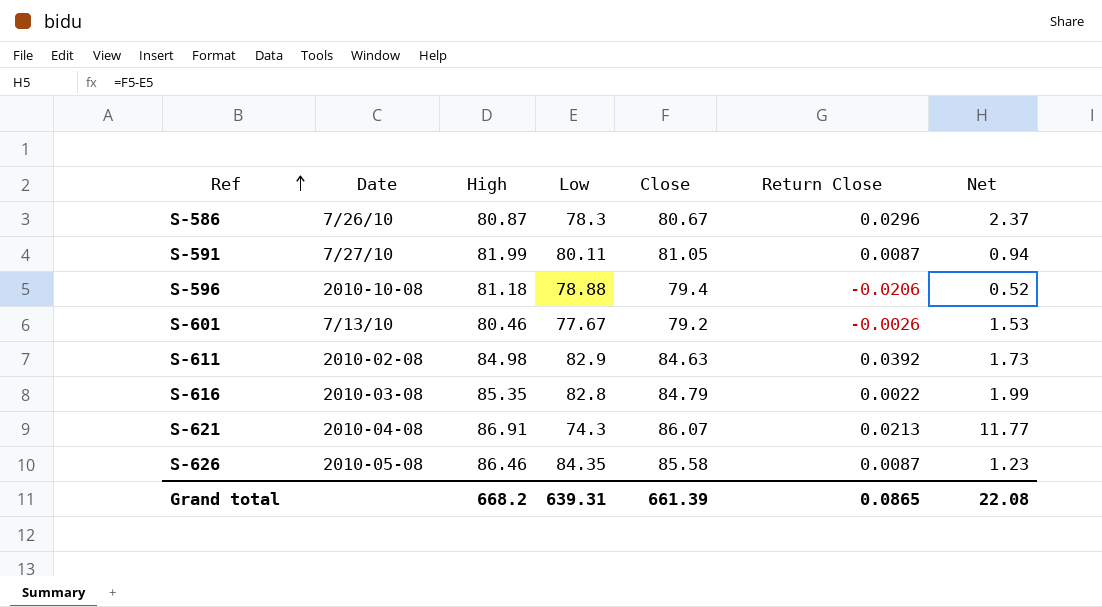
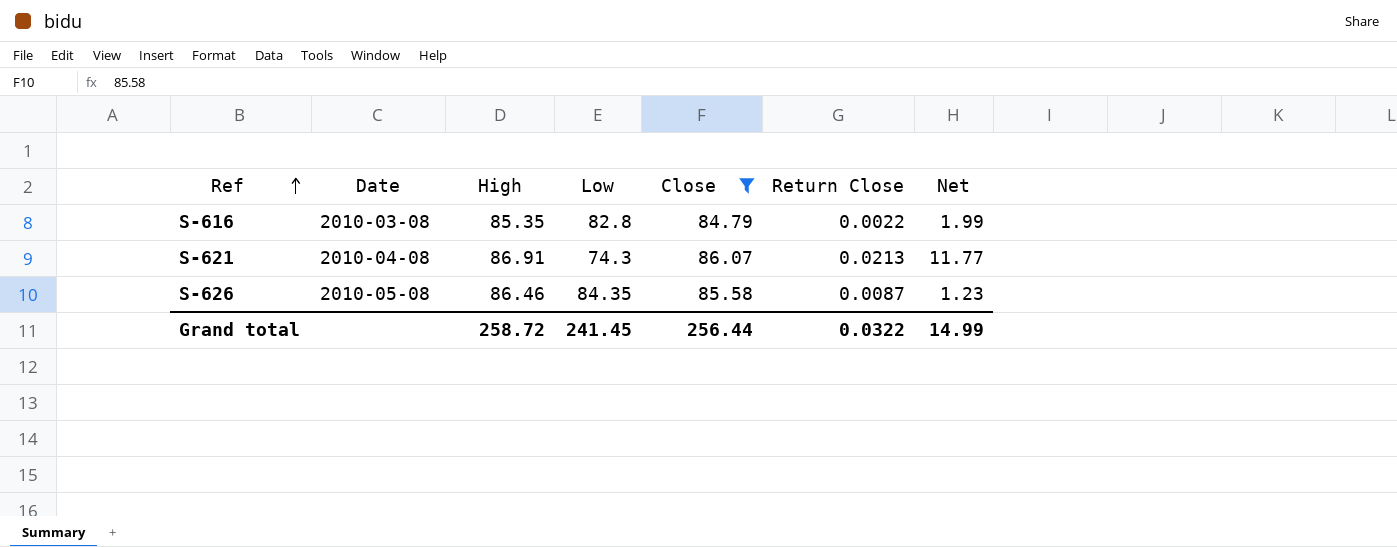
filter: none -> Close >= 84.79
Grand total | High: 668.2 -> 258.72
Grand total | Low: 639.31 -> 241.45
Grand total | Close: 661.39 -> 256.44
Grand total | Return Close: 0.0865 -> 0.0322
Grand total | Net: 22.08 -> 14.99

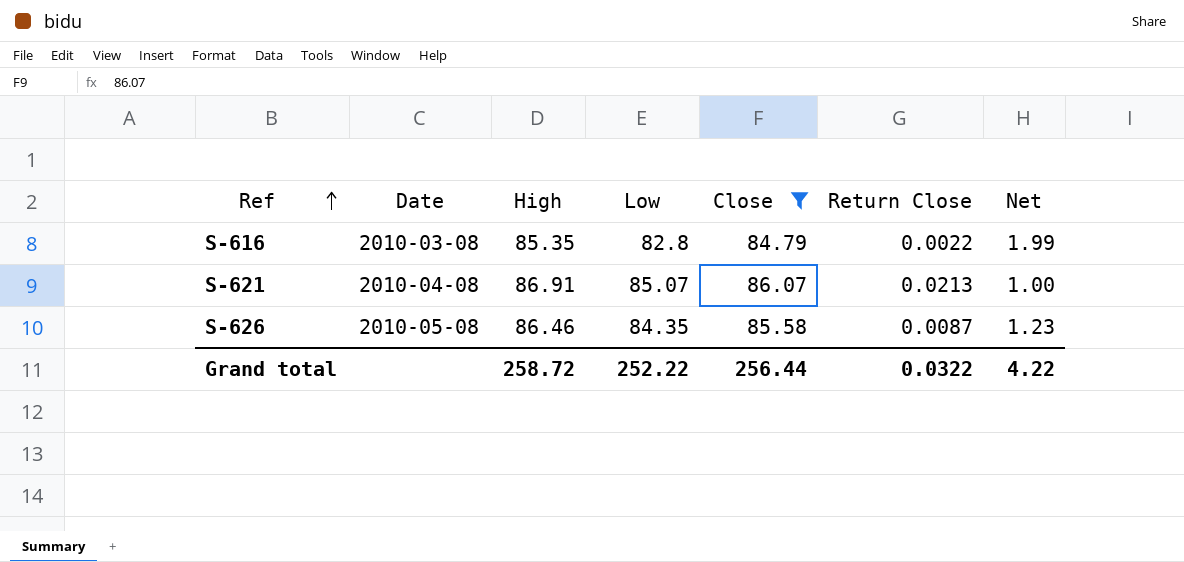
S-621 | Low: 74.3 -> 85.07
S-621 | Net: 11.77 -> 1.00
Grand total | Low: 241.45 -> 252.22
Grand total | Net: 14.99 -> 4.22

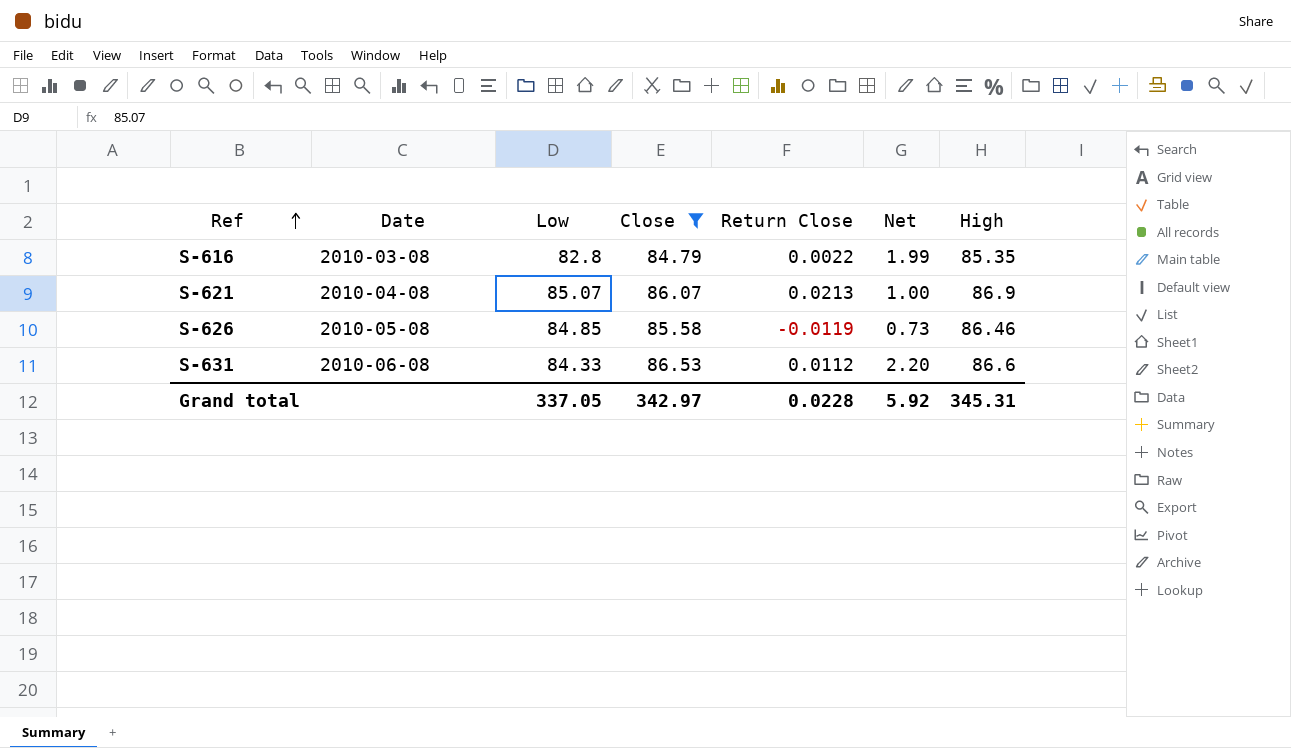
column High | position: 3 -> 7
S-621 | High: 86.91 -> 86.9
S-626 | Low: 84.35 -> 84.85
S-626 | Return Close: 0.0087 -> -0.0119
S-626 | Net: 1.23 -> 0.73
row S-631: none -> 2010-06-08 | 84.33 | 86.53 | 0.0112 | 2.20 | 86.6
Grand total | Low: 252.22 -> 337.05
Grand total | Close: 256.44 -> 342.97
Grand total | Return Close: 0.0322 -> 0.0228
Grand total | Net: 4.22 -> 5.92
Grand total | High: 258.72 -> 345.31

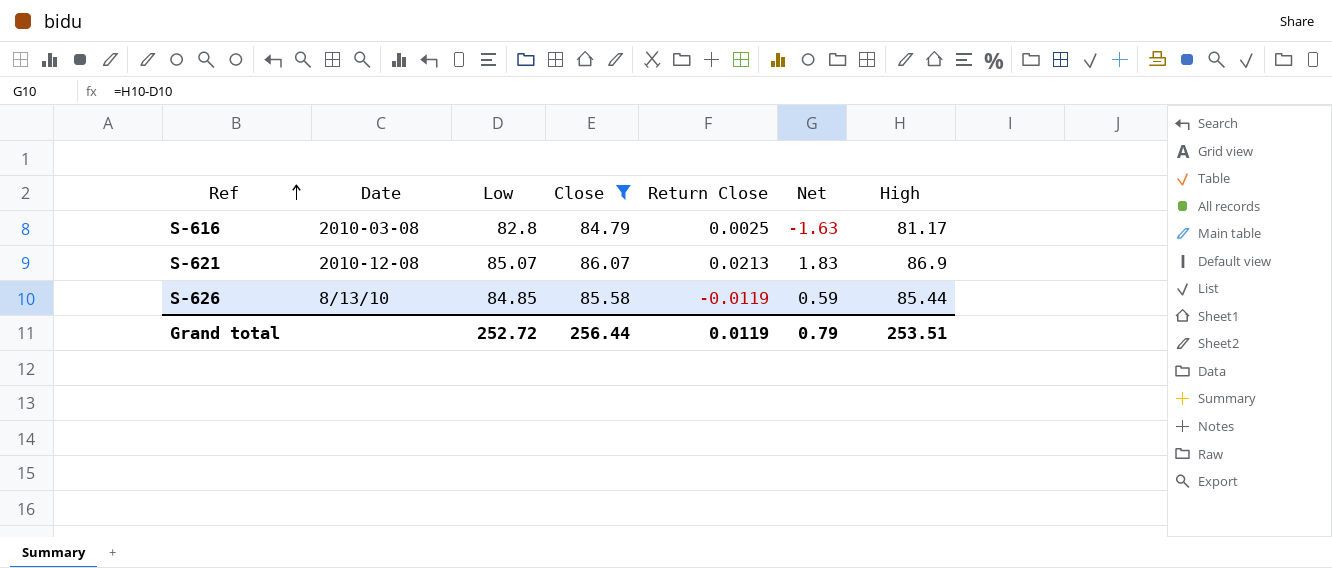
column Net | formula: [Close] - [Low] -> [High] - [Low]
row S-631: 2010-06-08 | 84.33 | 86.53 | 0.0112 | 2.20 | 86.6 -> none
S-616 | Return Close: 0.0022 -> 0.0025
S-616 | High: 85.35 -> 81.17
S-621 | Date: 2010-04-08 -> 2010-12-08
S-626 | Date: 2010-05-08 -> 8/13/10
S-626 | High: 86.46 -> 85.44
Grand total | Low: 337.05 -> 252.72
Grand total | Close: 342.97 -> 256.44
Grand total | Return Close: 0.0228 -> 0.0119
Grand total | Net: 5.92 -> 0.79
Grand total | High: 345.31 -> 253.51

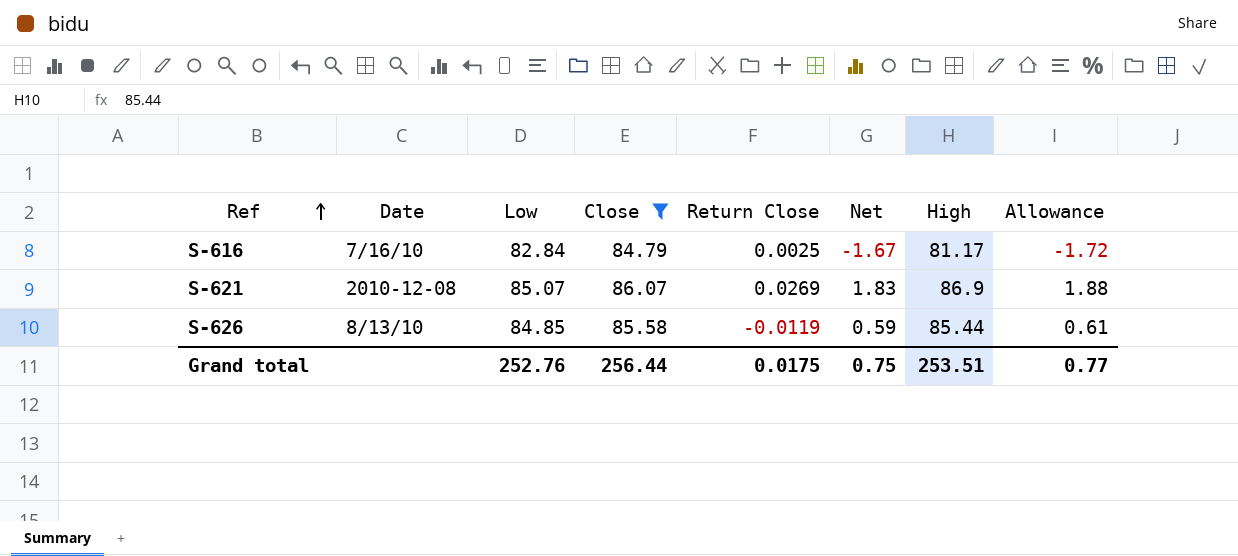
column Allowance | formula: none -> [Net] * 1.03
S-616 | Date: 2010-03-08 -> 7/16/10
S-616 | Low: 82.8 -> 82.84
S-616 | Net: -1.63 -> -1.67
S-621 | Return Close: 0.0213 -> 0.0269
Grand total | Low: 252.72 -> 252.76
Grand total | Return Close: 0.0119 -> 0.0175
Grand total | Net: 0.79 -> 0.75

